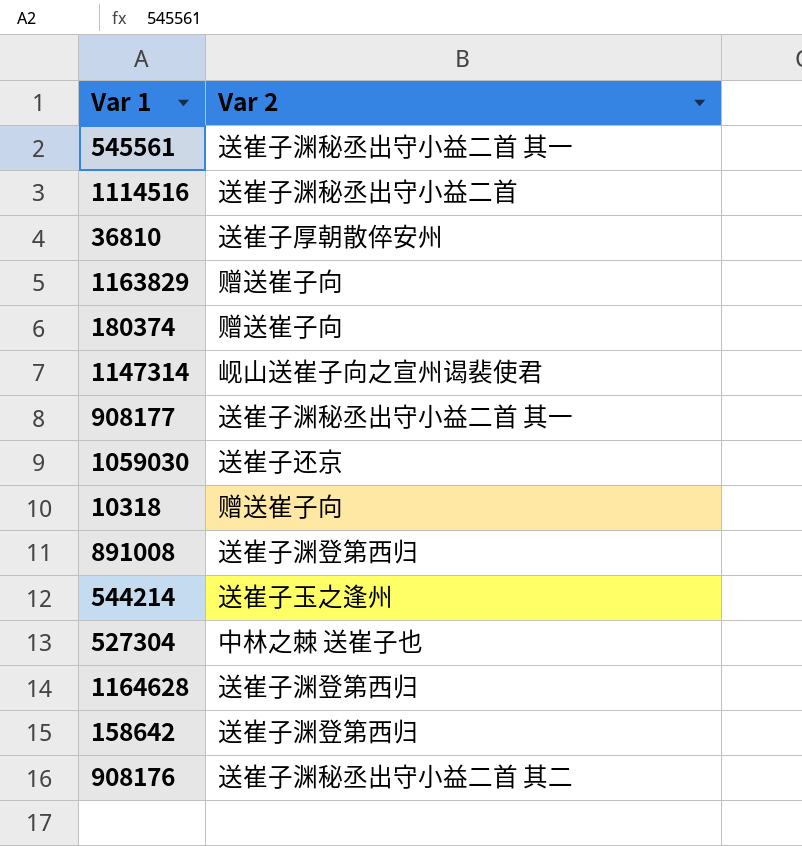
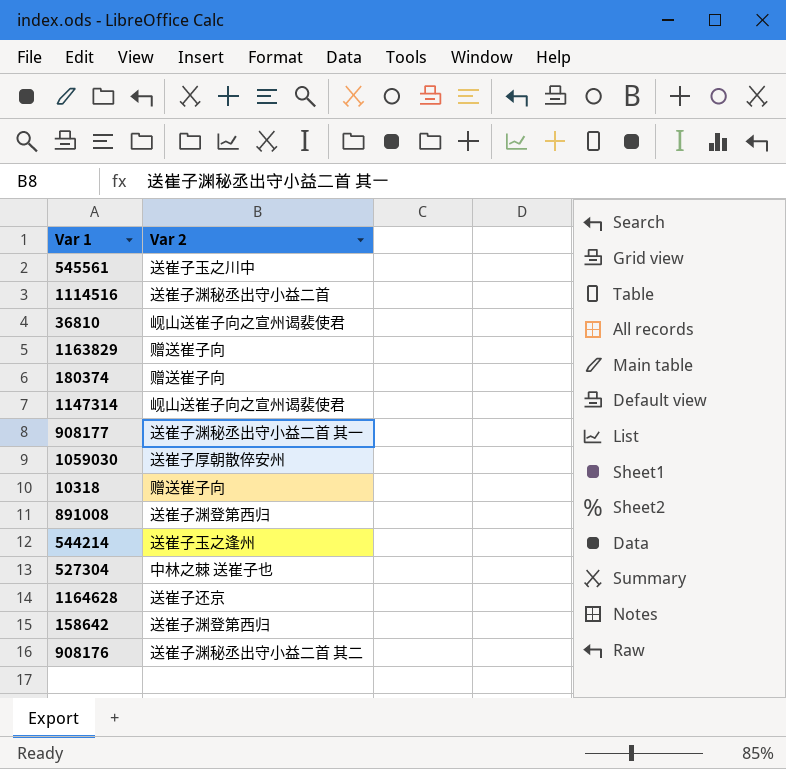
545561 | Var 2: 送崔子渊秘丞出守小益二首 其一 -> 送崔子玉之川中
36810 | Var 2: 送崔子厚朝散倅安州 -> 岘山送崔子向之宣州谒裴使君
1059030 | Var 2: 送崔子还京 -> 送崔子厚朝散倅安州
1164628 | Var 2: 送崔子渊登第西归 -> 送崔子还京

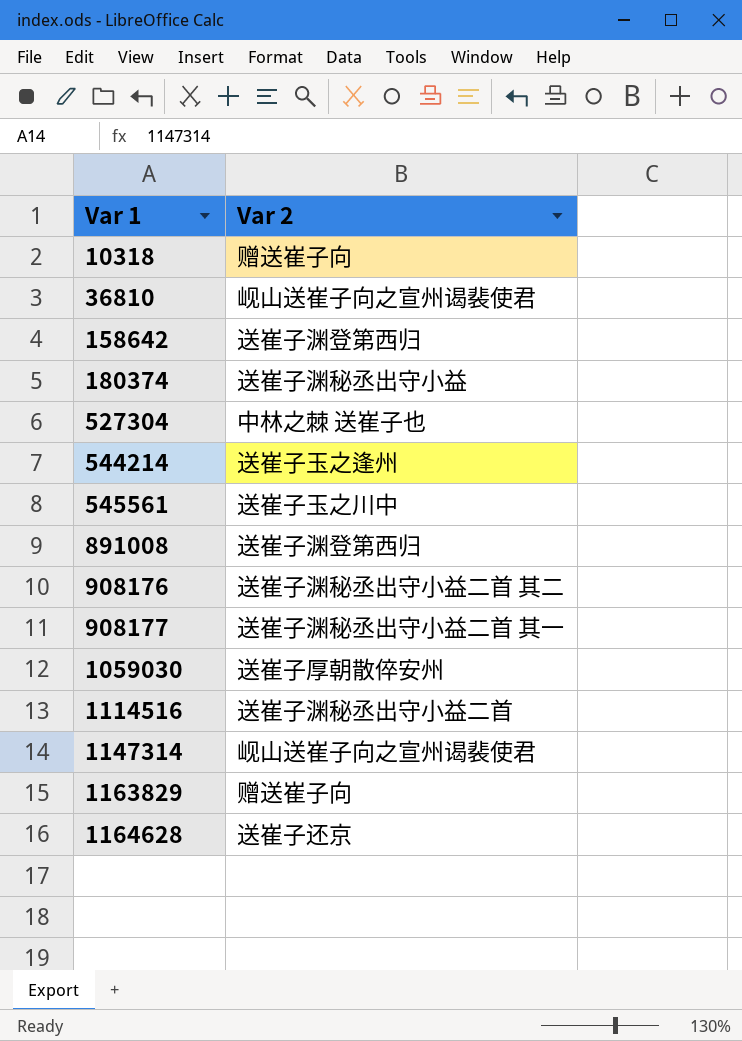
row order: none -> Var 1 ascending
180374 | Var 2: 赠送崔子向 -> 送崔子渊秘丞出守小益

